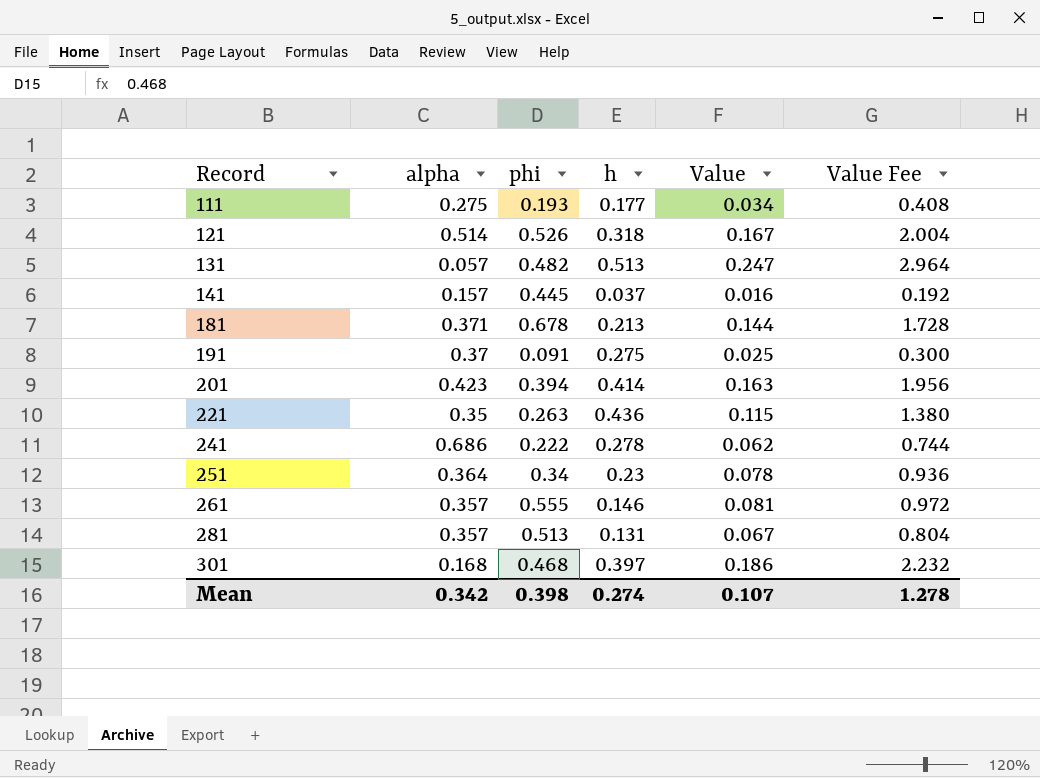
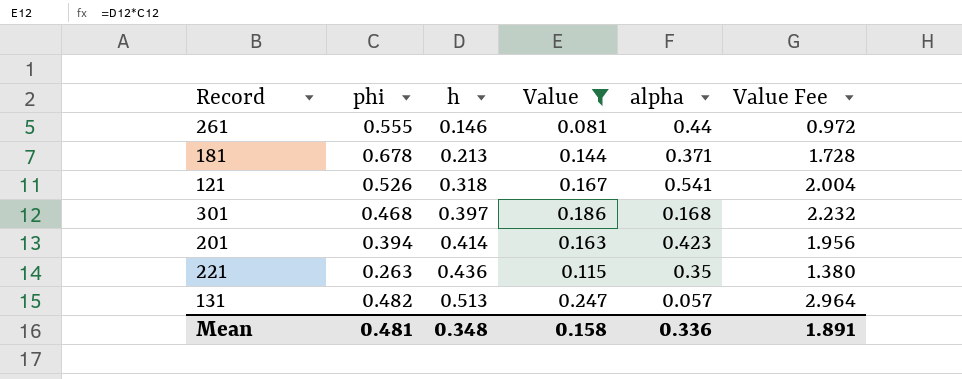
filter: none -> Value >= 0.081
row order: Record ascending -> h ascending
column alpha | position: 2 -> 5
261 | alpha: 0.357 -> 0.44
121 | alpha: 0.514 -> 0.541
Mean | phi: 0.398 -> 0.481
Mean | h: 0.274 -> 0.348
Mean | Value: 0.107 -> 0.158
Mean | alpha: 0.342 -> 0.336
Mean | Value Fee: 1.278 -> 1.891

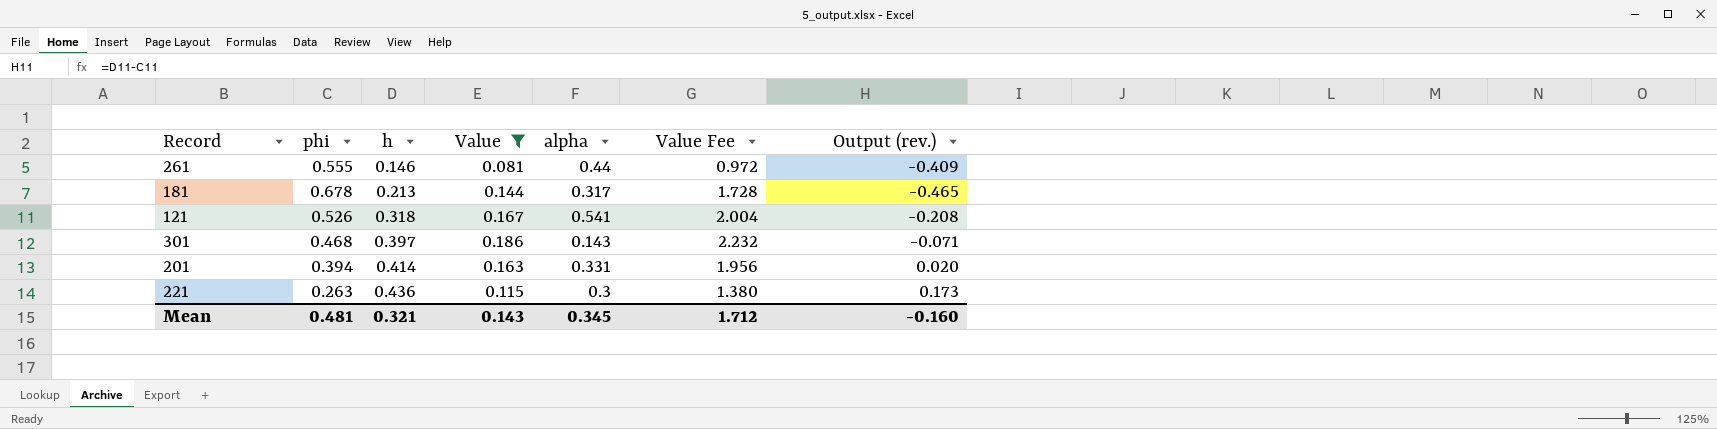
column Output (rev.) | formula: none -> [h] - [phi]
row 131: 0.482 | 0.513 | 0.247 | 0.057 | 2.964 -> none
181 | alpha: 0.371 -> 0.317
301 | alpha: 0.168 -> 0.143
201 | alpha: 0.423 -> 0.331
221 | alpha: 0.35 -> 0.3
Mean | h: 0.348 -> 0.321
Mean | Value: 0.158 -> 0.143
Mean | alpha: 0.336 -> 0.345
Mean | Value Fee: 1.891 -> 1.712

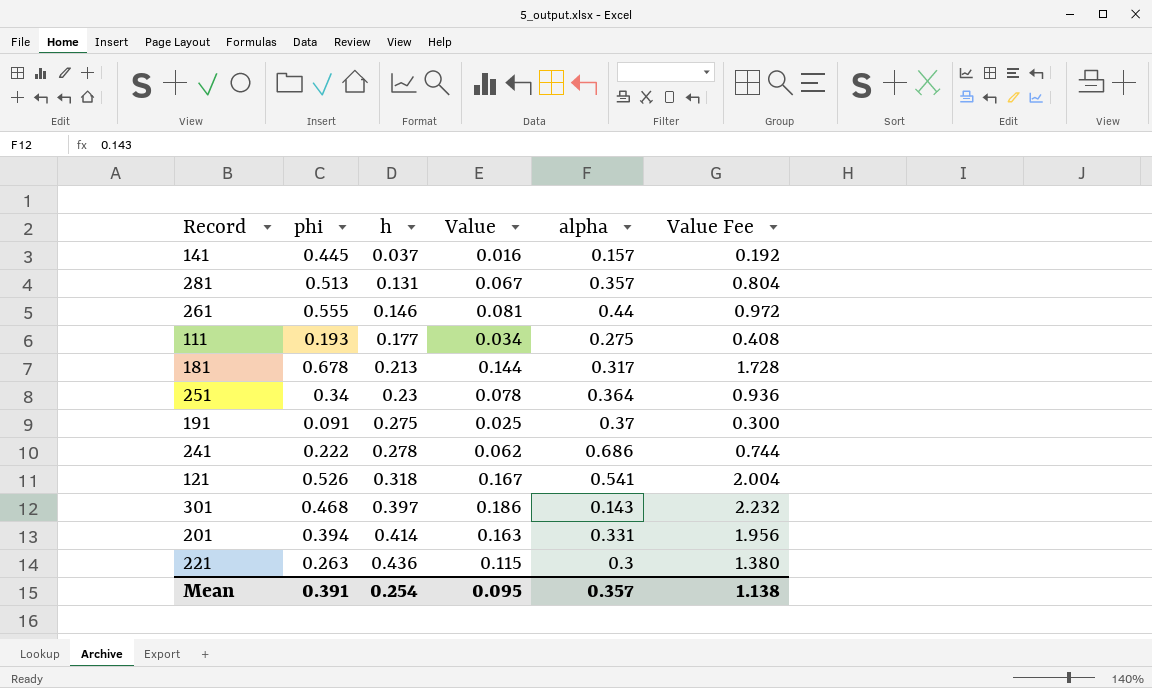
filter: Value >= 0.081 -> none
column Output (rev.) | formula: [h] - [phi] -> none
Mean | phi: 0.481 -> 0.391
Mean | h: 0.321 -> 0.254
Mean | Value: 0.143 -> 0.095
Mean | alpha: 0.345 -> 0.357
Mean | Value Fee: 1.712 -> 1.138

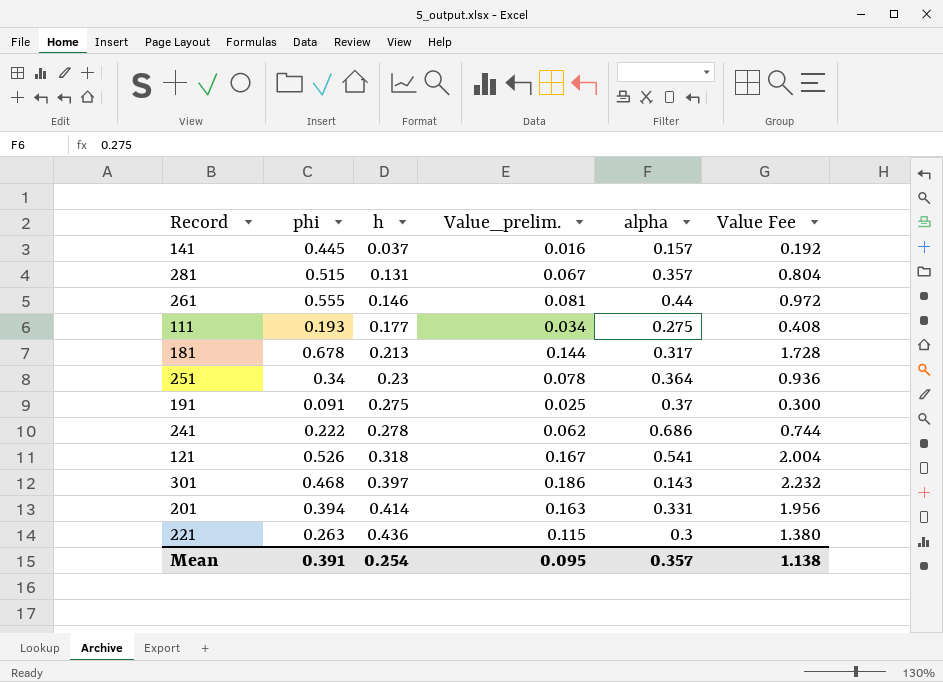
column name: Value -> Value_prelim.
281 | phi: 0.513 -> 0.515

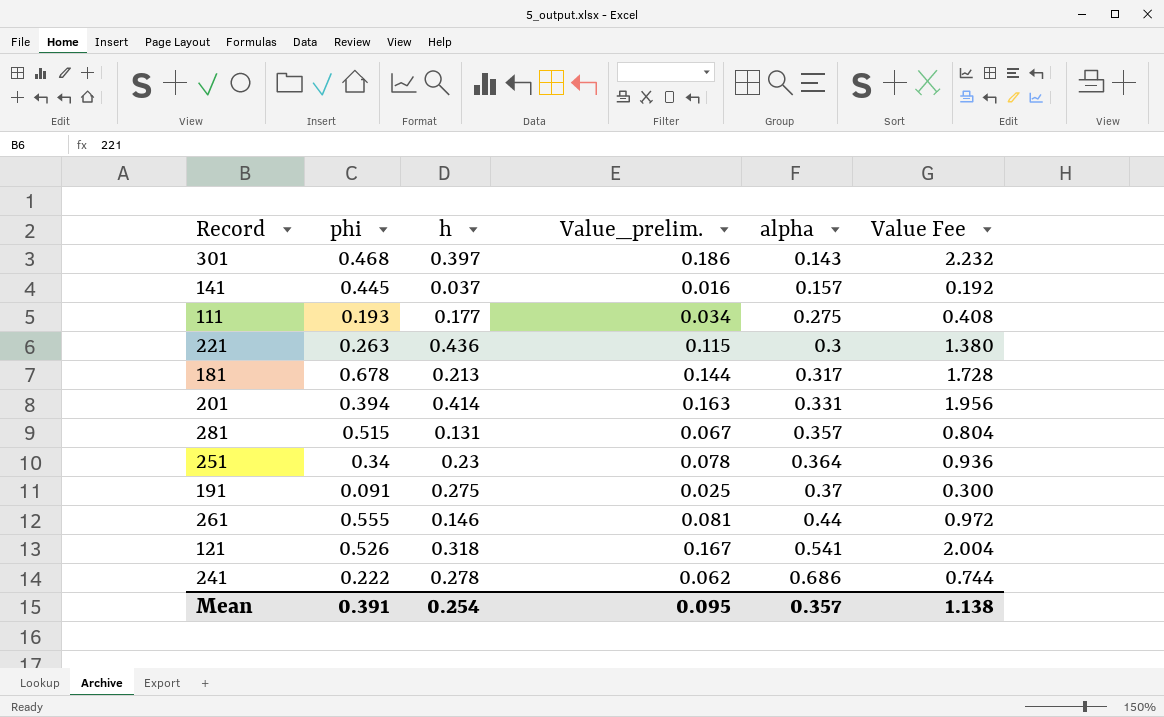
row order: h ascending -> alpha ascending

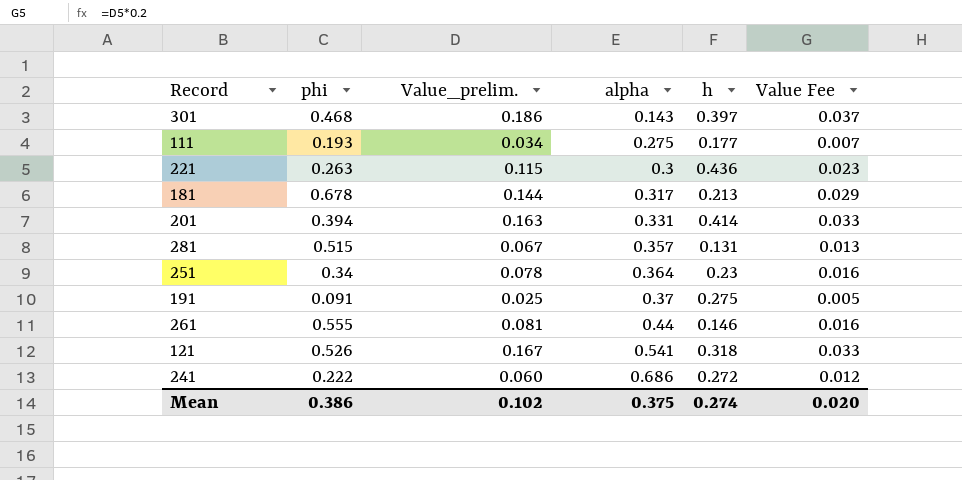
column h | position: 3 -> 5
column Value Fee | formula: [Value_prelim.] * 12 -> [Value_prelim.] * 0.2
row 141: 0.445 | 0.037 | 0.016 | 0.157 | 0.192 -> none
241 | Value_prelim.: 0.062 -> 0.060
241 | h: 0.278 -> 0.272
Mean | phi: 0.391 -> 0.386
Mean | Value_prelim.: 0.095 -> 0.102
Mean | alpha: 0.357 -> 0.375
Mean | h: 0.254 -> 0.274
Mean | Value Fee: 1.138 -> 0.020

